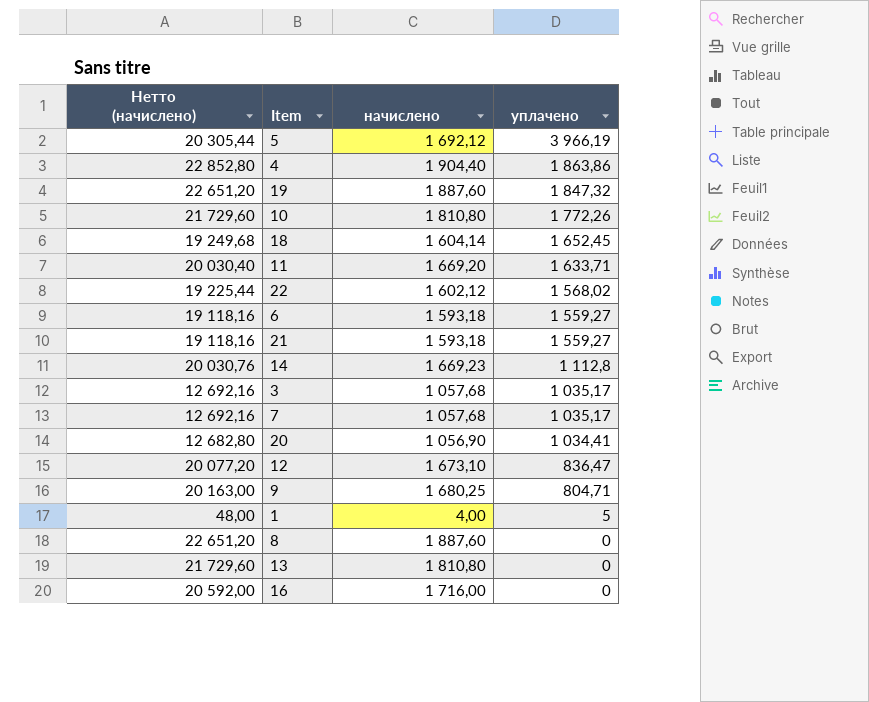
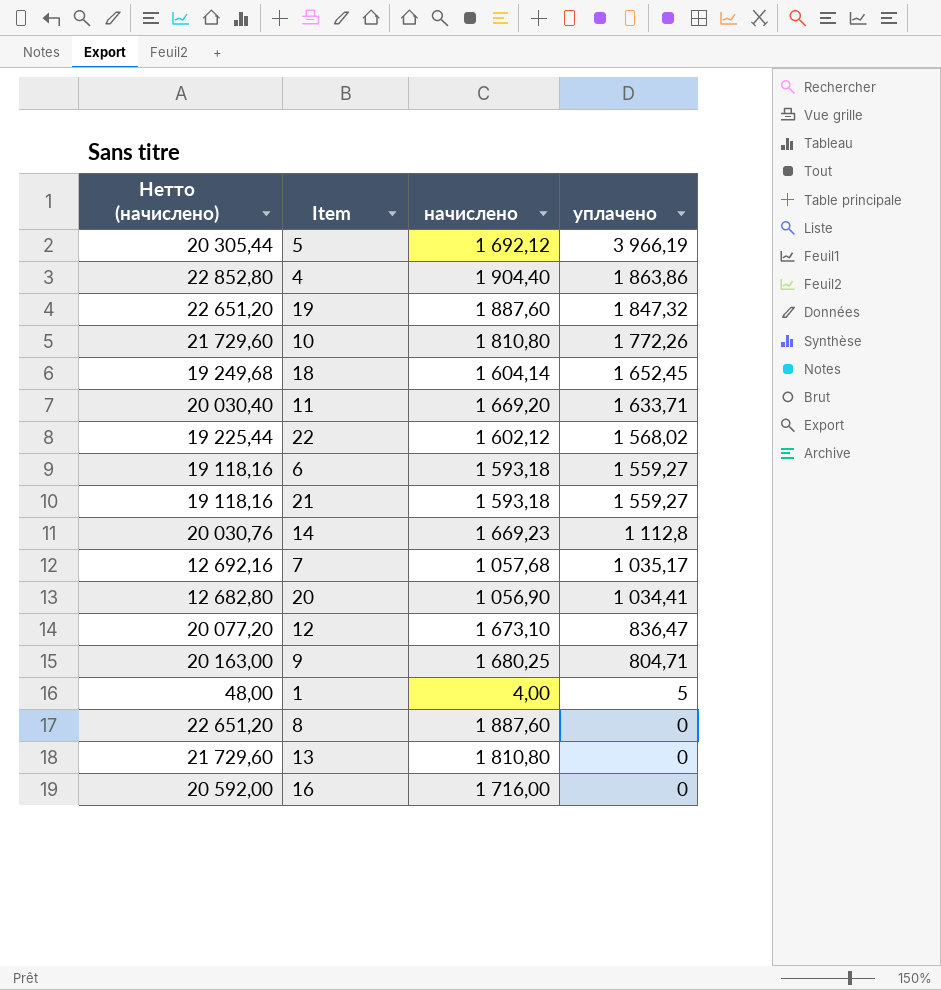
row 3: 12 692,16 | 1 057,68 | 1 035,17 -> none

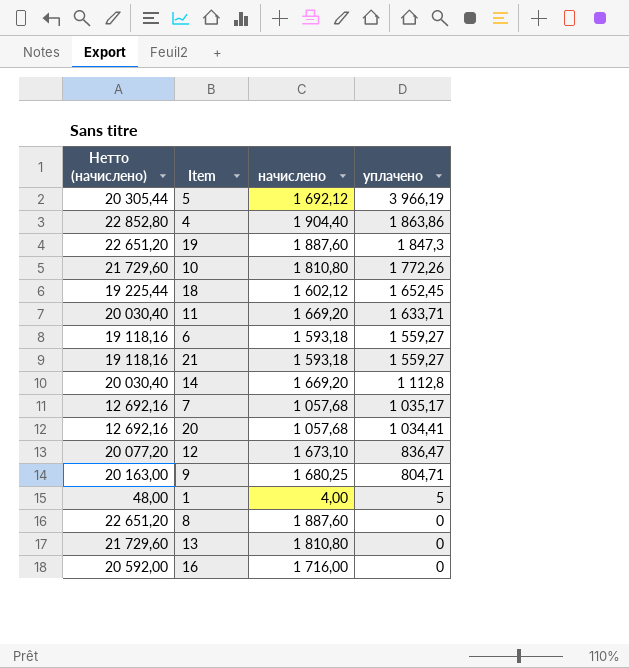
row 22: 19 225,44 | 1 602,12 | 1 568,02 -> none
19 | уплачено: 1 847,32 -> 1 847,3
18 | Нетто (начислено): 19 249,68 -> 19 225,44
18 | начислено: 1 604,14 -> 1 602,12
14 | Нетто (начислено): 20 030,76 -> 20 030,40
14 | начислено: 1 669,23 -> 1 669,20
20 | Нетто (начислено): 12 682,80 -> 12 692,16
20 | начислено: 1 056,90 -> 1 057,68

